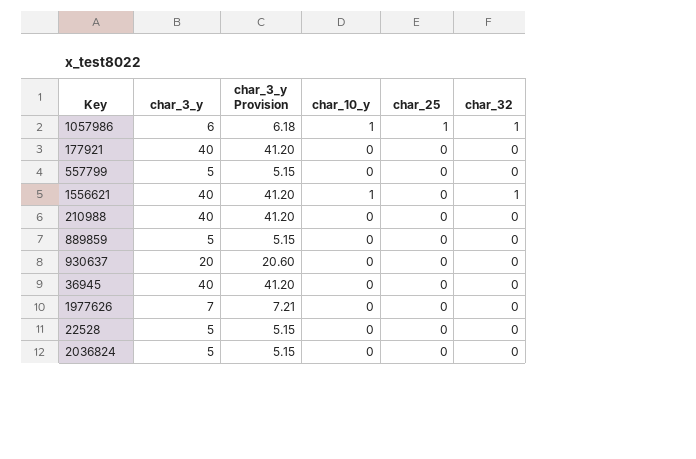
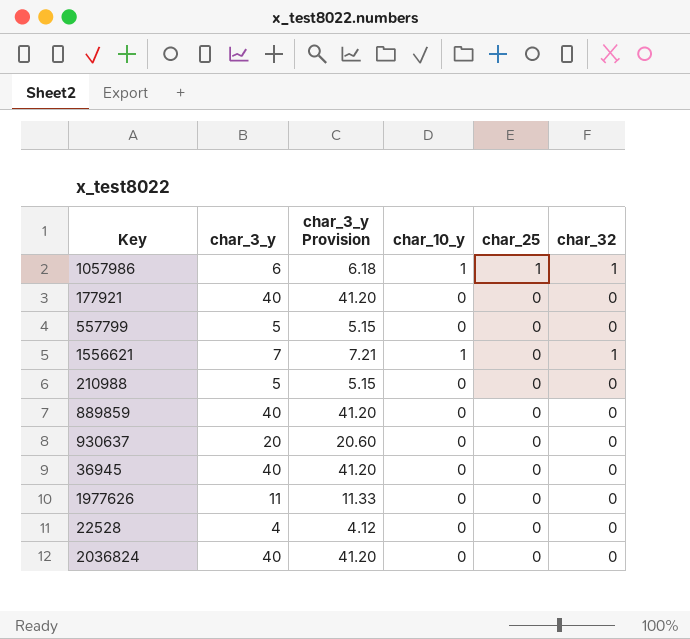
1556621 | char_3_y: 40 -> 7
1556621 | char_3_y Provision: 41.20 -> 7.21
210988 | char_3_y: 40 -> 5
210988 | char_3_y Provision: 41.20 -> 5.15
889859 | char_3_y: 5 -> 40
889859 | char_3_y Provision: 5.15 -> 41.20
1977626 | char_3_y: 7 -> 11
1977626 | char_3_y Provision: 7.21 -> 11.33
22528 | char_3_y: 5 -> 4
22528 | char_3_y Provision: 5.15 -> 4.12
2036824 | char_3_y: 5 -> 40
2036824 | char_3_y Provision: 5.15 -> 41.20

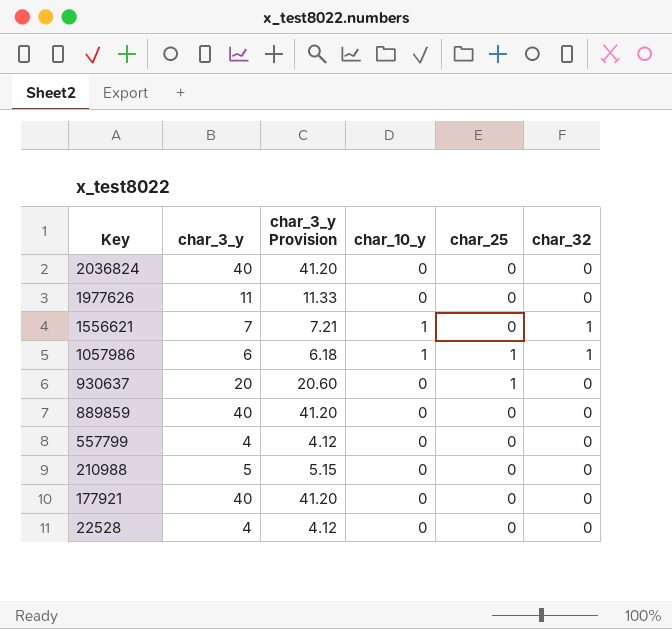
row order: char_25 descending -> Key descending
row 36945: 40 | 41.20 | 0 | 0 | 0 -> none
930637 | char_25: 0 -> 1
557799 | char_3_y: 5 -> 4
557799 | char_3_y Provision: 5.15 -> 4.12

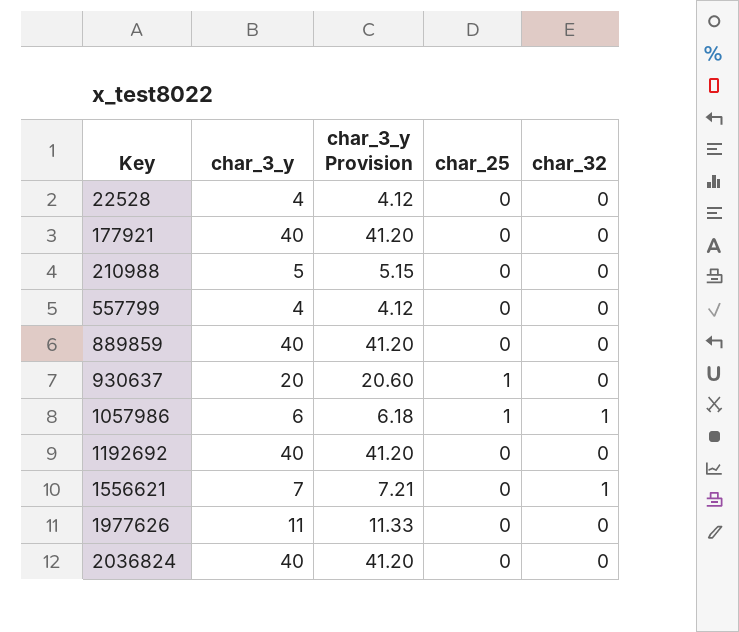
row order: Key descending -> Key ascending
column char_10_y | position: 4 -> none
row 1192692: none -> 40 | 41.20 | 0 | 0

